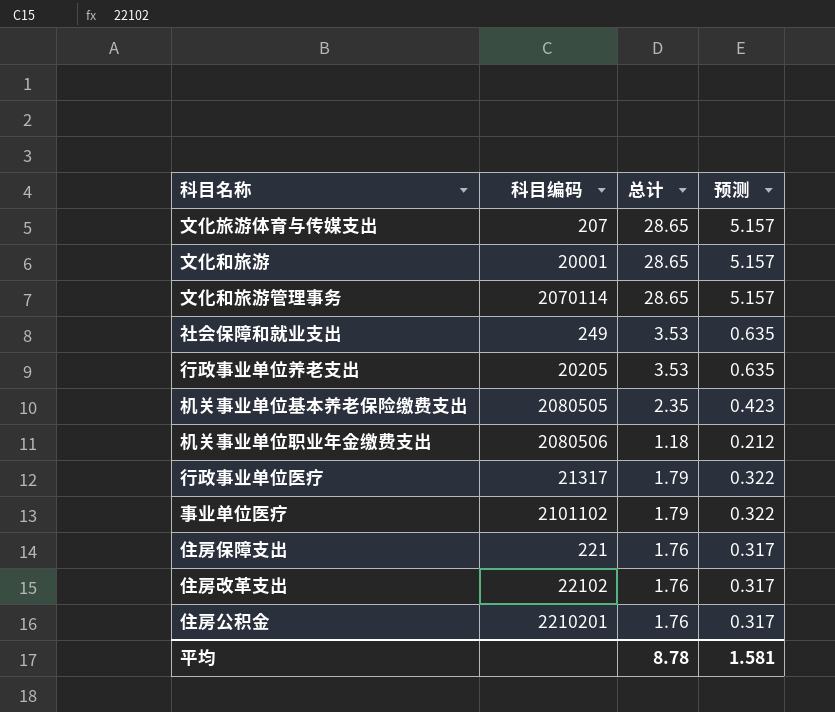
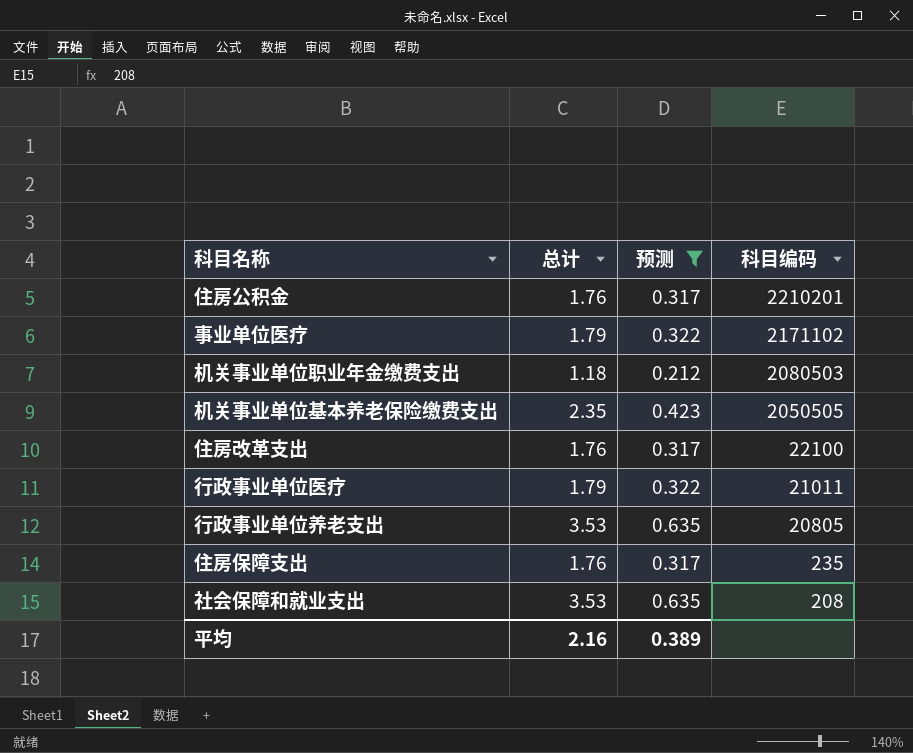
filter: none -> 预测 != 5.157
row order: none -> 科目编码 descending
column 科目编码 | position: 2 -> 4
事业单位医疗 | 科目编码: 2101102 -> 2171102
机关事业单位职业年金缴费支出 | 科目编码: 2080506 -> 2080503
机关事业单位基本养老保险缴费支出 | 科目编码: 2080505 -> 2050505
住房改革支出 | 科目编码: 22102 -> 22100
行政事业单位医疗 | 科目编码: 21317 -> 21011
行政事业单位养老支出 | 科目编码: 20205 -> 20805
住房保障支出 | 科目编码: 221 -> 235
社会保障和就业支出 | 科目编码: 249 -> 208
平均 | 总计: 8.78 -> 2.16
平均 | 预测: 1.581 -> 0.389

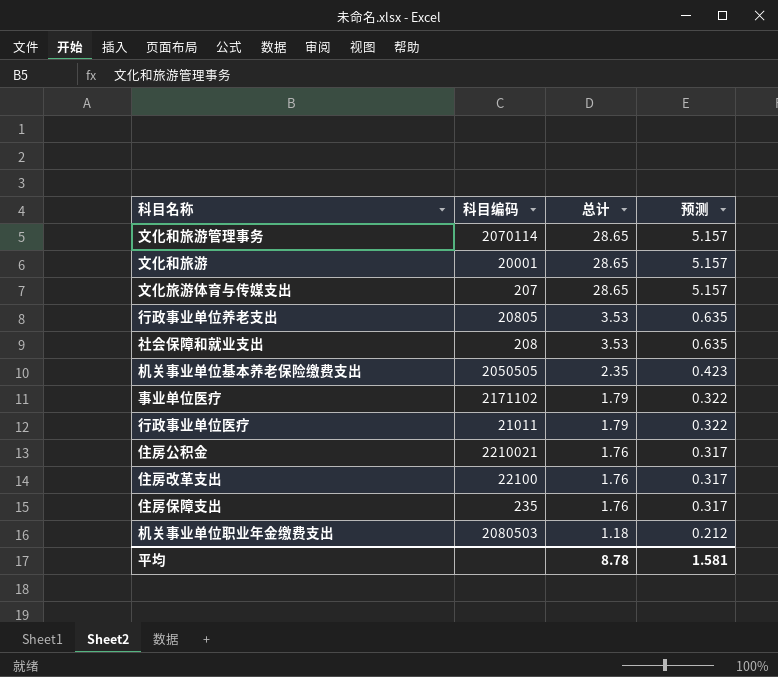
filter: 预测 != 5.157 -> none
row order: 科目编码 descending -> 总计 descending
column 科目编码 | position: 4 -> 2
住房公积金 | 科目编码: 2210201 -> 2210021
平均 | 总计: 2.16 -> 8.78
平均 | 预测: 0.389 -> 1.581

